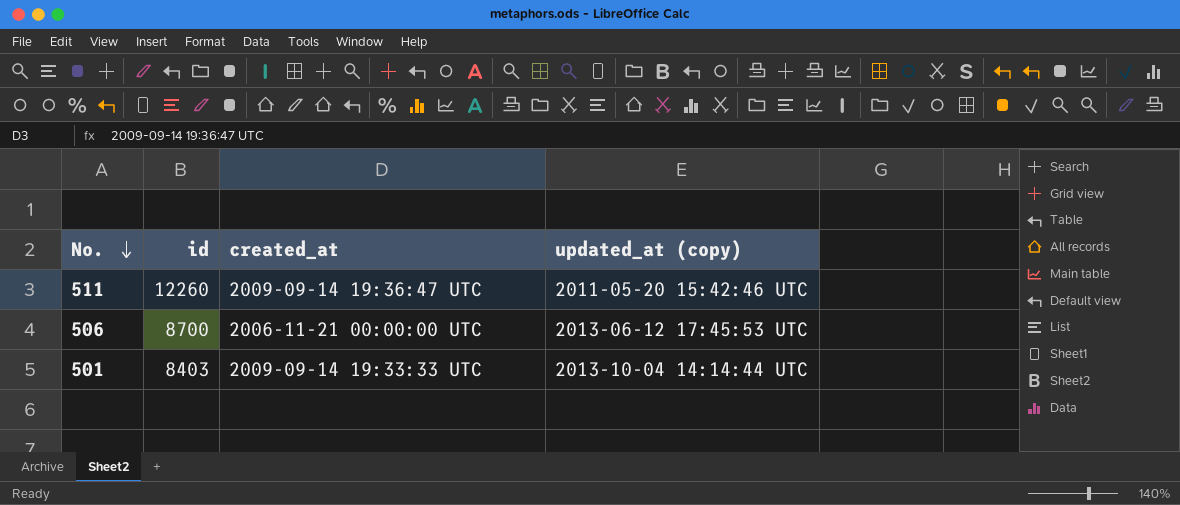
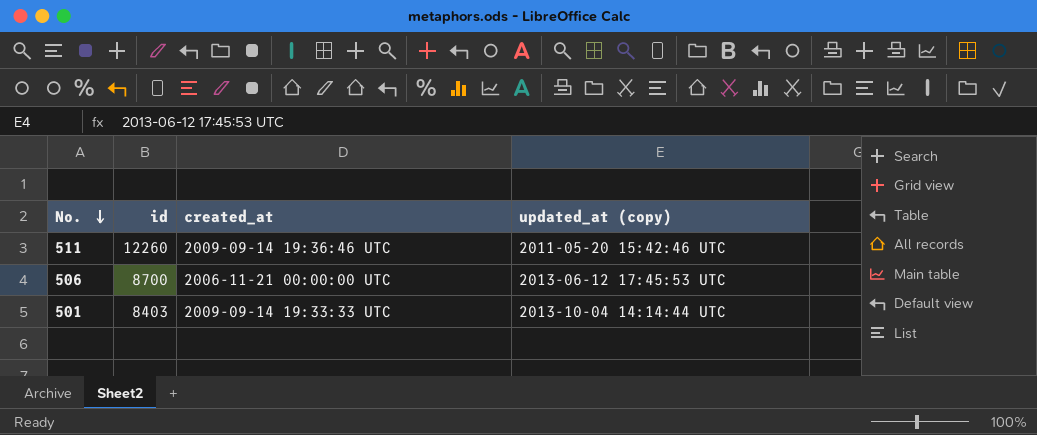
511 | created_at: 2009-09-14 19:36:47 UTC -> 2009-09-14 19:36:46 UTC

